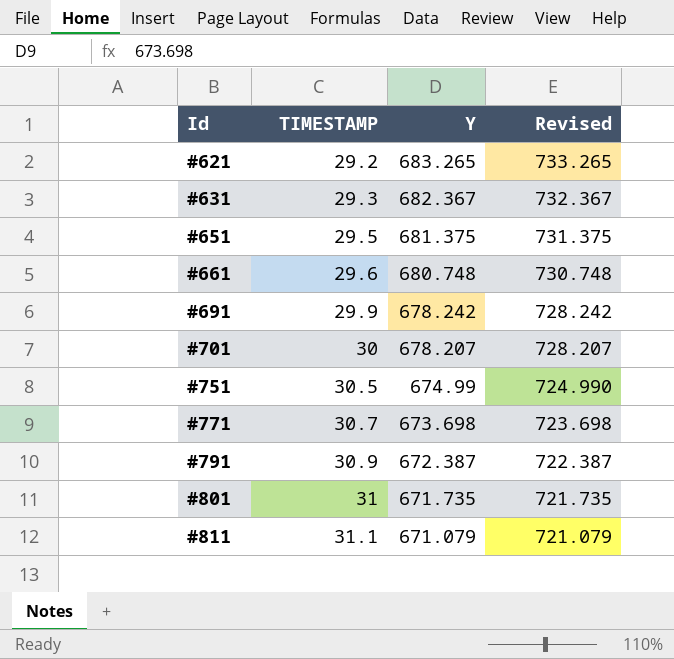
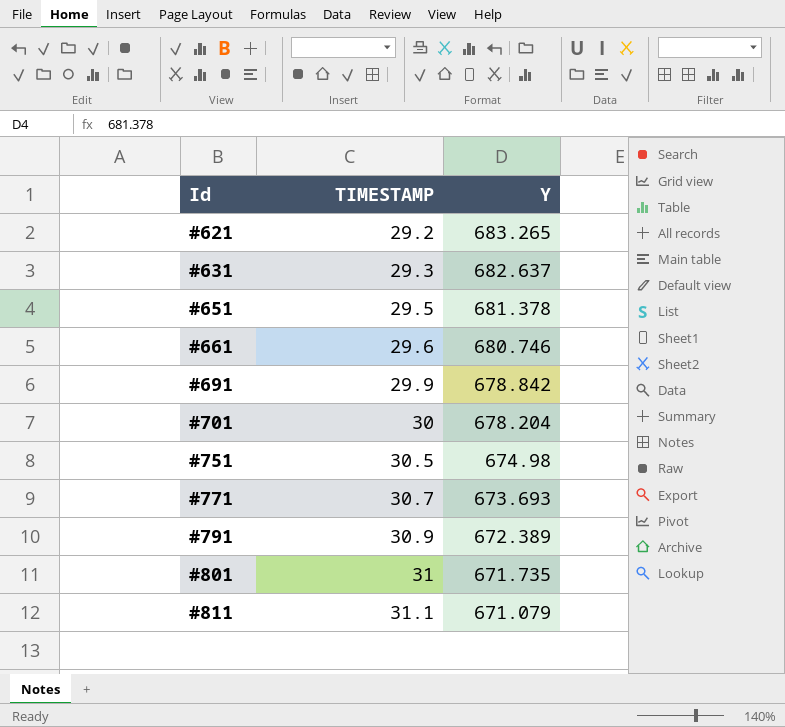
column Revised | formula: [Y] + 50 -> none
#631 | Y: 682.367 -> 682.637
#651 | Y: 681.375 -> 681.378
#661 | Y: 680.748 -> 680.746
#691 | Y: 678.242 -> 678.842
#701 | Y: 678.207 -> 678.204
#751 | Y: 674.99 -> 674.98
#771 | Y: 673.698 -> 673.693
#791 | Y: 672.387 -> 672.389

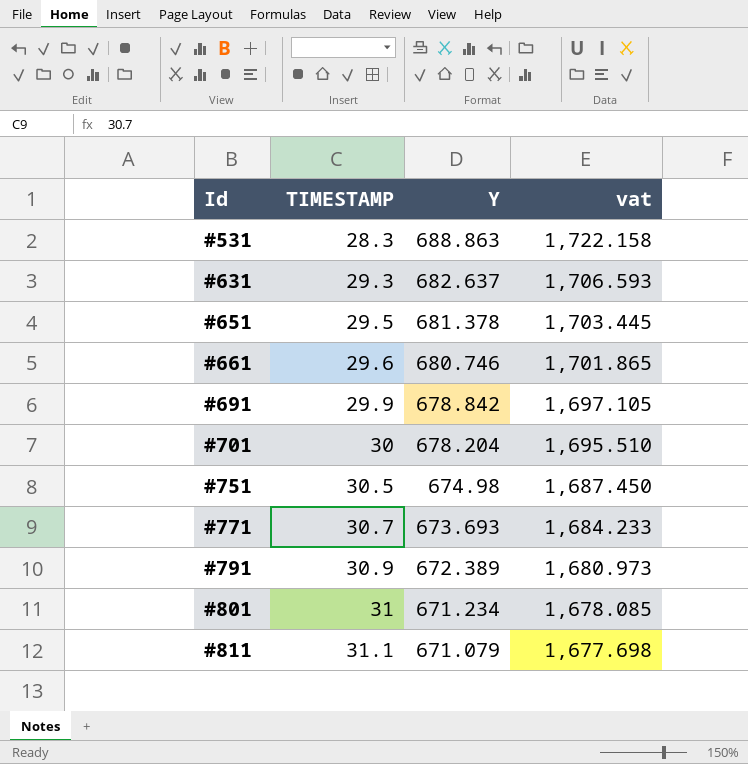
column vat | formula: none -> [Y] * 2.5
row #621: 29.2 | 683.265 -> none
row #531: none -> 28.3 | 688.863 | 1,722.158
#801 | Y: 671.735 -> 671.234

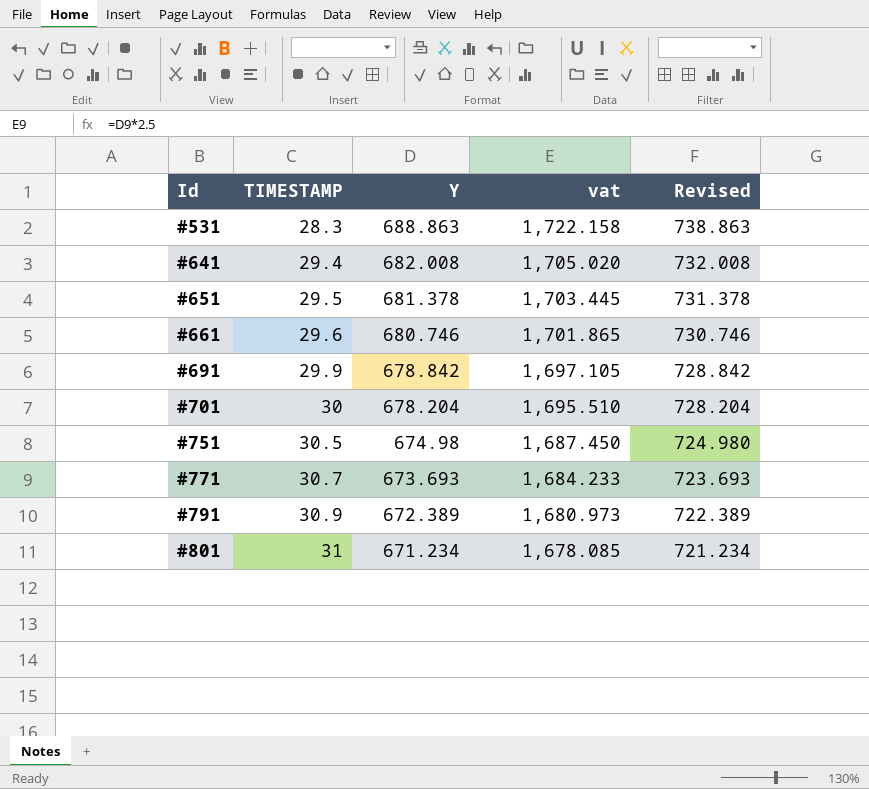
column Revised | formula: none -> [Y] + 50
row #631: 29.3 | 682.637 | 1,706.593 -> none
row #811: 31.1 | 671.079 | 1,677.698 -> none
row #641: none -> 29.4 | 682.008 | 1,705.020 | 732.008

